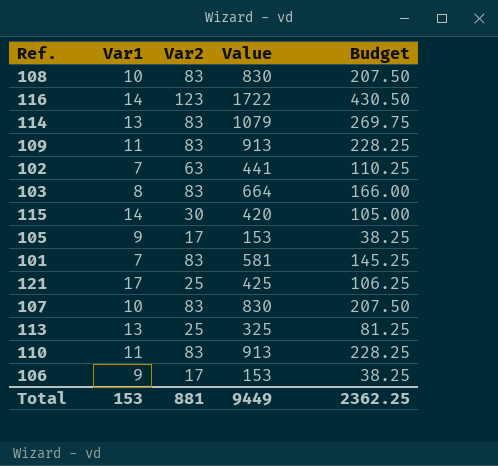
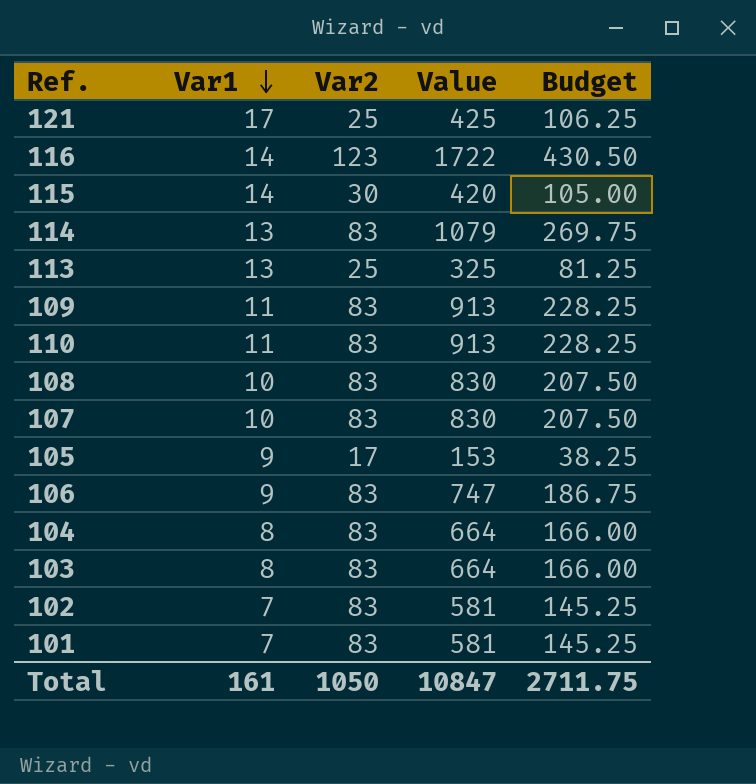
row order: none -> Var1 descending
106 | Var2: 17 -> 83
106 | Value: 153 -> 747
106 | Budget: 38.25 -> 186.75
row 104: none -> 8 | 83 | 664 | 166.00
102 | Var2: 63 -> 83
102 | Value: 441 -> 581
102 | Budget: 110.25 -> 145.25
Total | Var1: 153 -> 161
Total | Var2: 881 -> 1050
Total | Value: 9449 -> 10847
Total | Budget: 2362.25 -> 2711.75

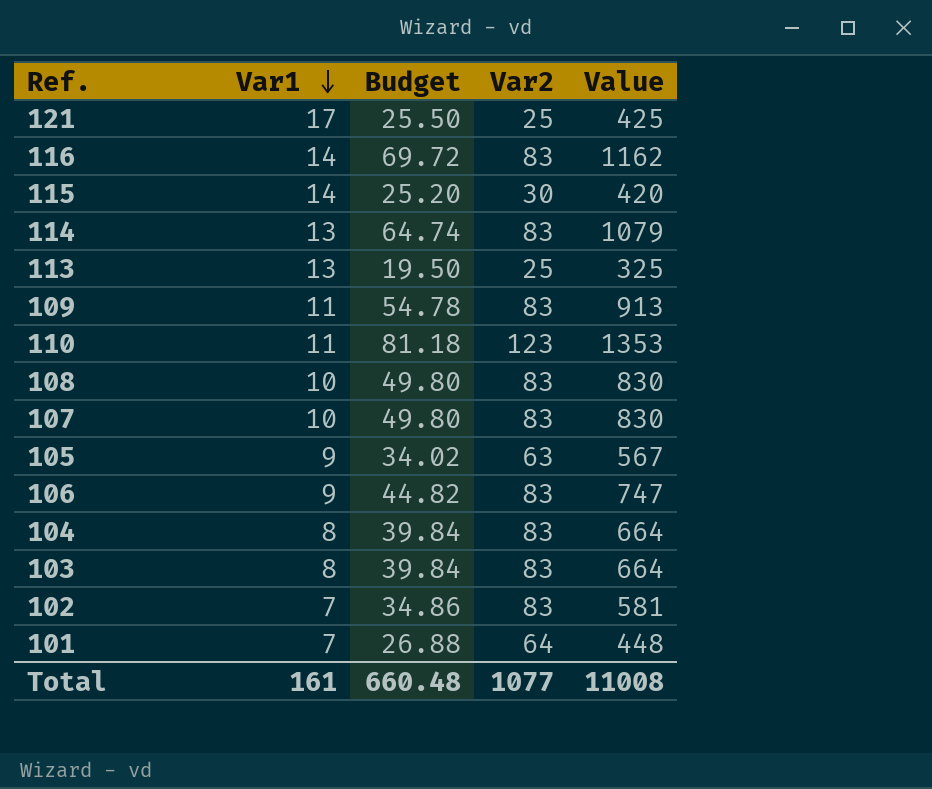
column Budget | formula: [Value] * 0.25 -> [Value] * 0.06
column Budget | position: 5 -> 3
116 | Var2: 123 -> 83
116 | Value: 1722 -> 1162
110 | Var2: 83 -> 123
110 | Value: 913 -> 1353
105 | Var2: 17 -> 63
105 | Value: 153 -> 567
101 | Var2: 83 -> 64
101 | Value: 581 -> 448
Total | Budget: 2711.75 -> 660.48
Total | Var2: 1050 -> 1077
Total | Value: 10847 -> 11008

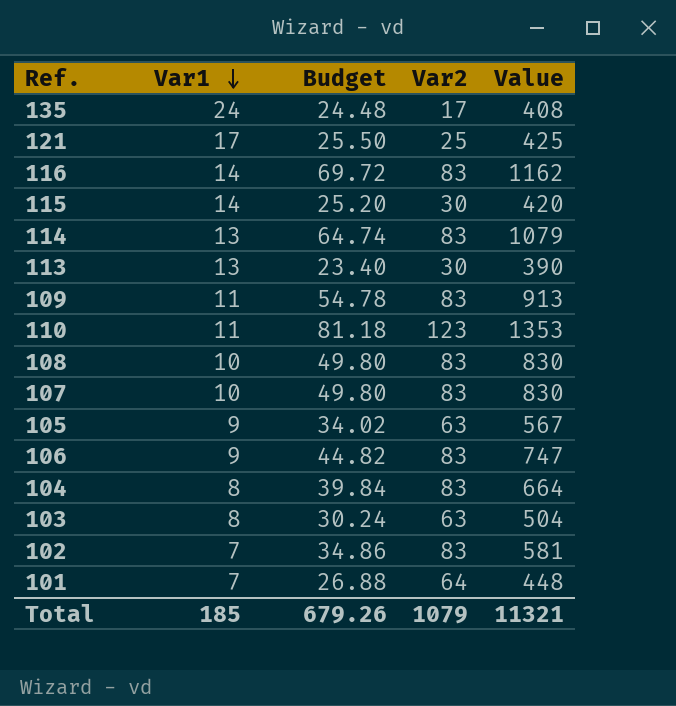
row 135: none -> 24 | 24.48 | 17 | 408
113 | Budget: 19.50 -> 23.40
113 | Var2: 25 -> 30
113 | Value: 325 -> 390
103 | Budget: 39.84 -> 30.24
103 | Var2: 83 -> 63
103 | Value: 664 -> 504
Total | Var1: 161 -> 185
Total | Budget: 660.48 -> 679.26
Total | Var2: 1077 -> 1079
Total | Value: 11008 -> 11321

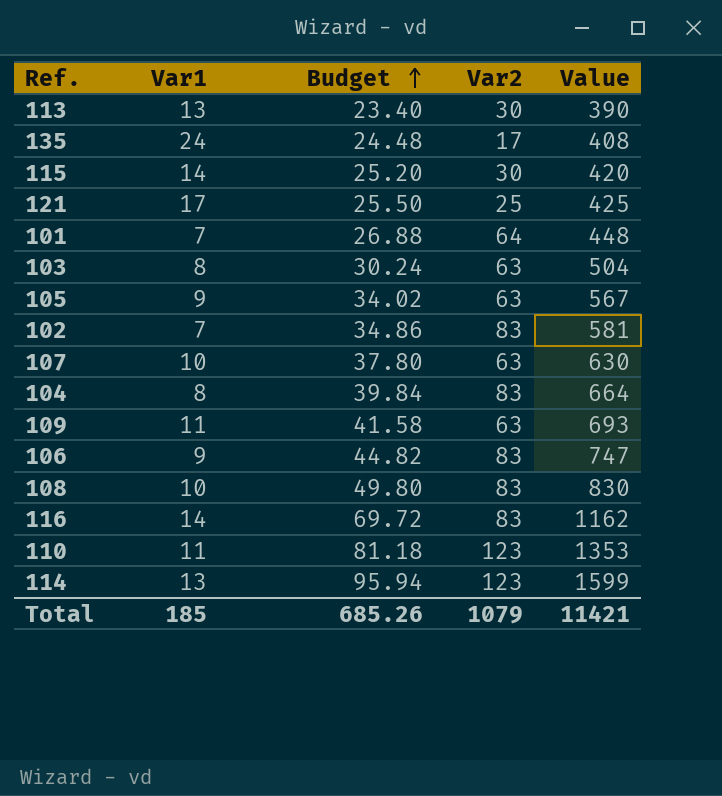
row order: Var1 descending -> Budget ascending
107 | Budget: 49.80 -> 37.80
107 | Var2: 83 -> 63
107 | Value: 830 -> 630
109 | Budget: 54.78 -> 41.58
109 | Var2: 83 -> 63
109 | Value: 913 -> 693
114 | Budget: 64.74 -> 95.94
114 | Var2: 83 -> 123
114 | Value: 1079 -> 1599
Total | Budget: 679.26 -> 685.26
Total | Value: 11321 -> 11421

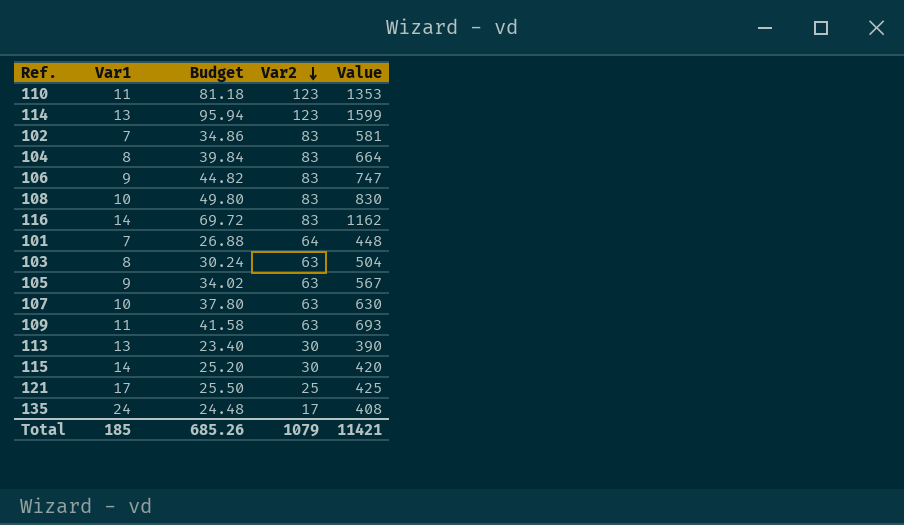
row order: Budget ascending -> Var2 descending

